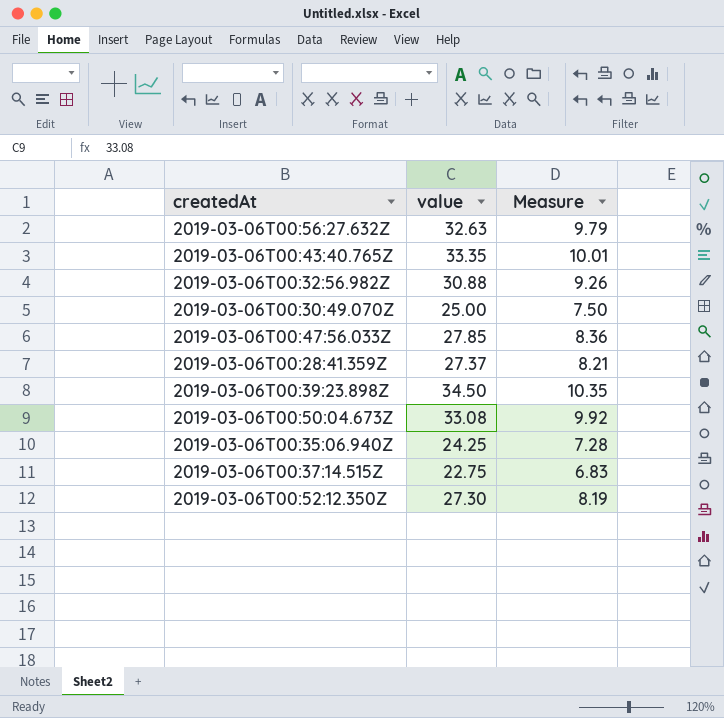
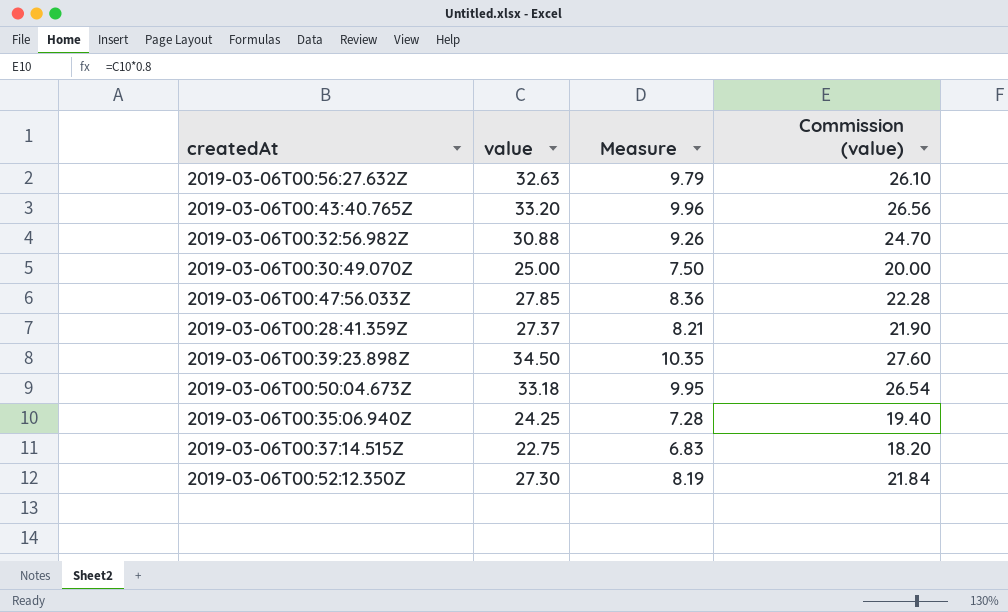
column Commission (value) | formula: none -> [value] * 0.8
2019-03-06T00:43:40.765Z | value: 33.35 -> 33.20
2019-03-06T00:43:40.765Z | Measure: 10.01 -> 9.96
2019-03-06T00:50:04.673Z | value: 33.08 -> 33.18
2019-03-06T00:50:04.673Z | Measure: 9.92 -> 9.95

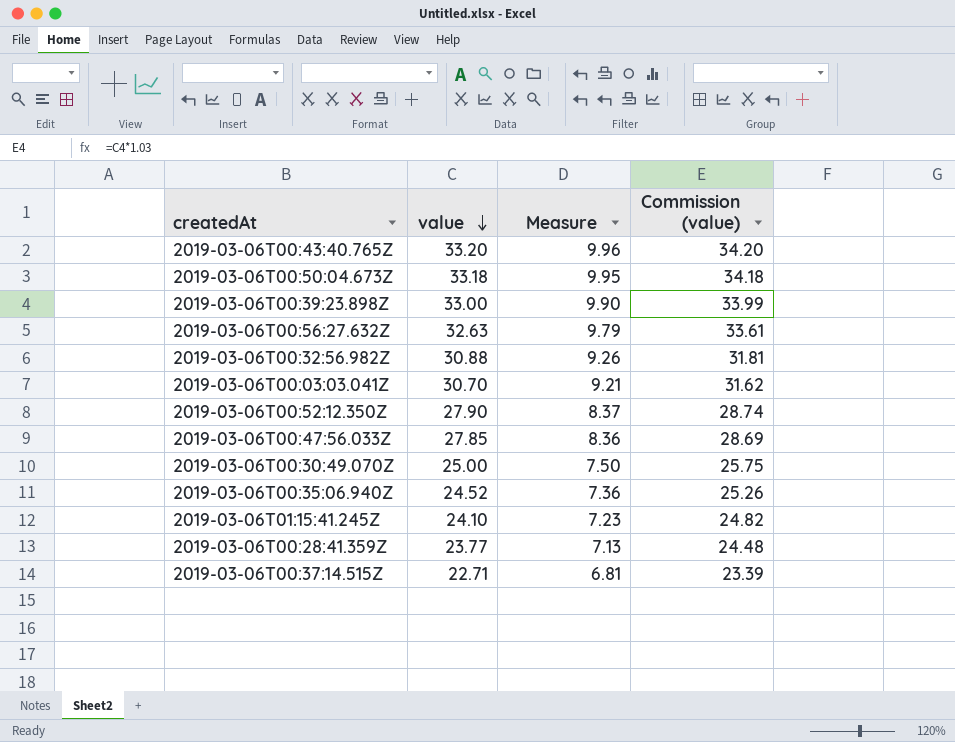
row order: none -> value descending
column Commission (value) | formula: [value] * 0.8 -> [value] * 1.03
2019-03-06T00:39:23.898Z | value: 34.50 -> 33.00
2019-03-06T00:39:23.898Z | Measure: 10.35 -> 9.90
row 2019-03-06T00:03:03.041Z: none -> 30.70 | 9.21 | 31.62
2019-03-06T00:52:12.350Z | value: 27.30 -> 27.90
2019-03-06T00:52:12.350Z | Measure: 8.19 -> 8.37
2019-03-06T00:35:06.940Z | value: 24.25 -> 24.52
2019-03-06T00:35:06.940Z | Measure: 7.28 -> 7.36
row 2019-03-06T01:15:41.245Z: none -> 24.10 | 7.23 | 24.82
2019-03-06T00:28:41.359Z | value: 27.37 -> 23.77
2019-03-06T00:28:41.359Z | Measure: 8.21 -> 7.13
2019-03-06T00:37:14.515Z | value: 22.75 -> 22.71
2019-03-06T00:37:14.515Z | Measure: 6.83 -> 6.81

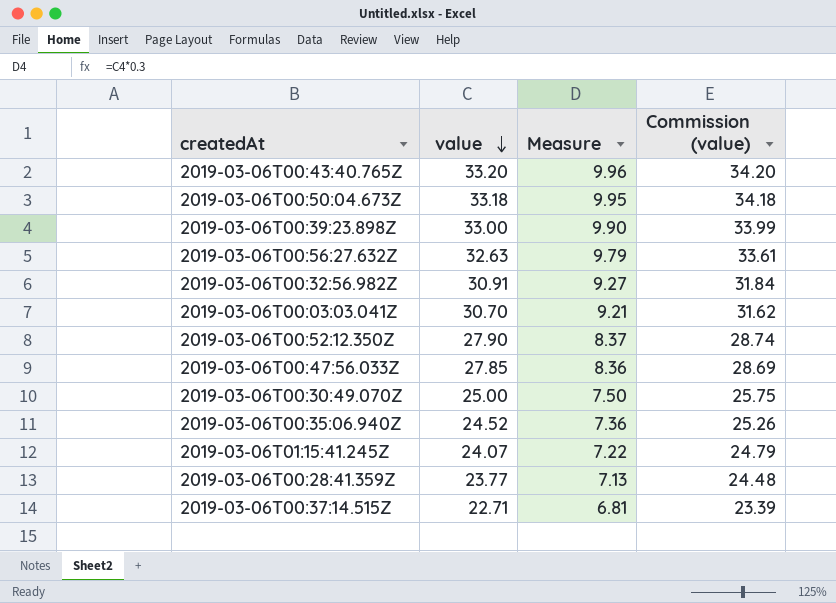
2019-03-06T00:32:56.982Z | value: 30.88 -> 30.91
2019-03-06T00:32:56.982Z | Measure: 9.26 -> 9.27
2019-03-06T00:32:56.982Z | Commission (value): 31.81 -> 31.84
2019-03-06T01:15:41.245Z | value: 24.10 -> 24.07
2019-03-06T01:15:41.245Z | Measure: 7.23 -> 7.22
2019-03-06T01:15:41.245Z | Commission (value): 24.82 -> 24.79

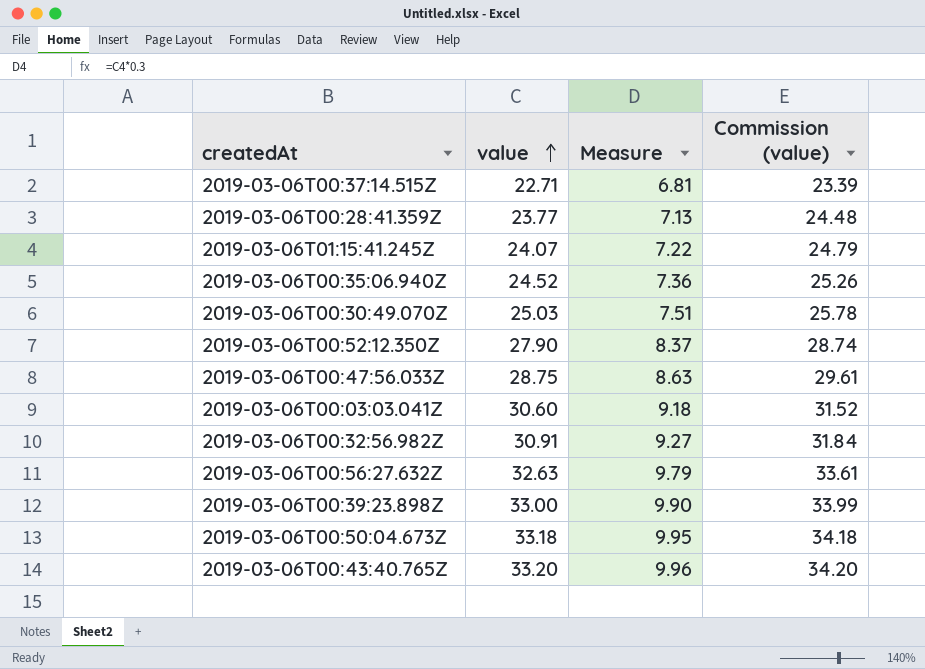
row order: value descending -> value ascending
2019-03-06T00:30:49.070Z | value: 25.00 -> 25.03
2019-03-06T00:30:49.070Z | Measure: 7.50 -> 7.51
2019-03-06T00:30:49.070Z | Commission (value): 25.75 -> 25.78
2019-03-06T00:47:56.033Z | value: 27.85 -> 28.75
2019-03-06T00:47:56.033Z | Measure: 8.36 -> 8.63
2019-03-06T00:47:56.033Z | Commission (value): 28.69 -> 29.61
2019-03-06T00:03:03.041Z | value: 30.70 -> 30.60
2019-03-06T00:03:03.041Z | Measure: 9.21 -> 9.18
2019-03-06T00:03:03.041Z | Commission (value): 31.62 -> 31.52

